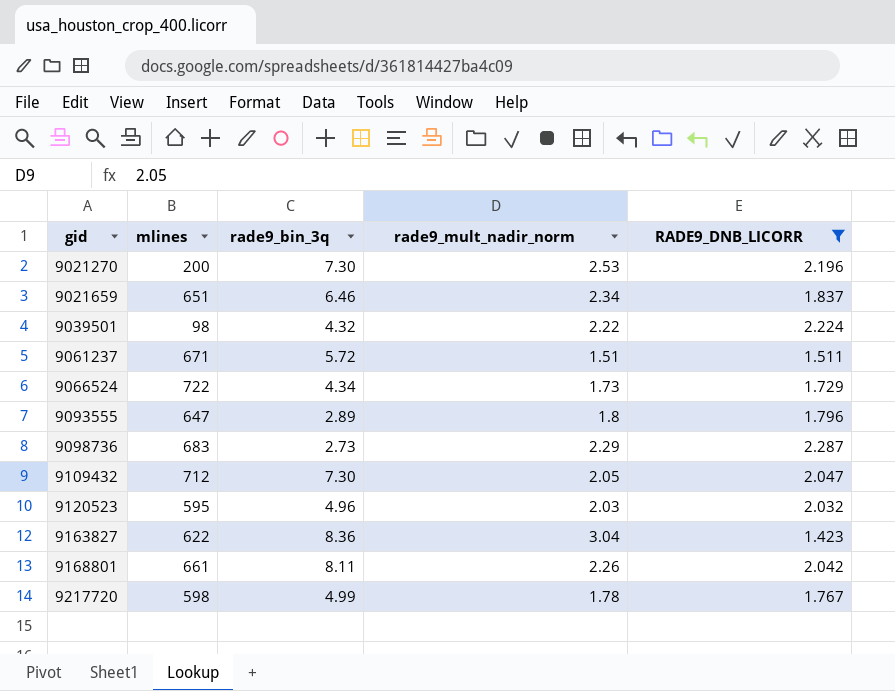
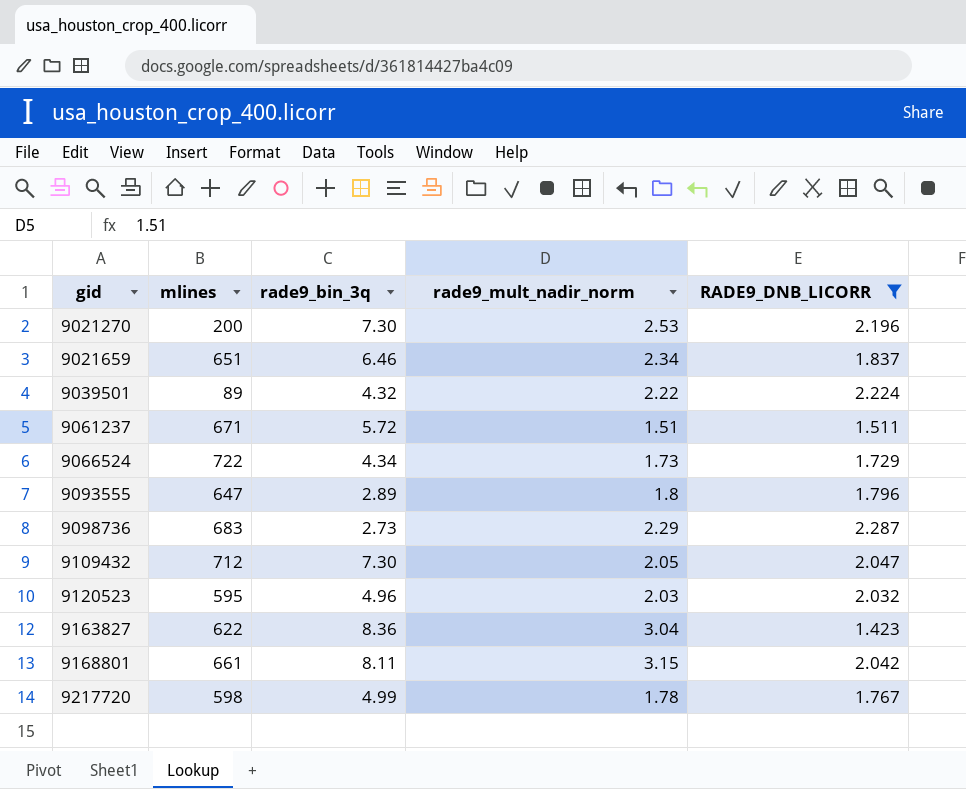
9039501 | mlines: 98 -> 89
9168801 | rade9_mult_nadir_norm: 2.26 -> 3.15

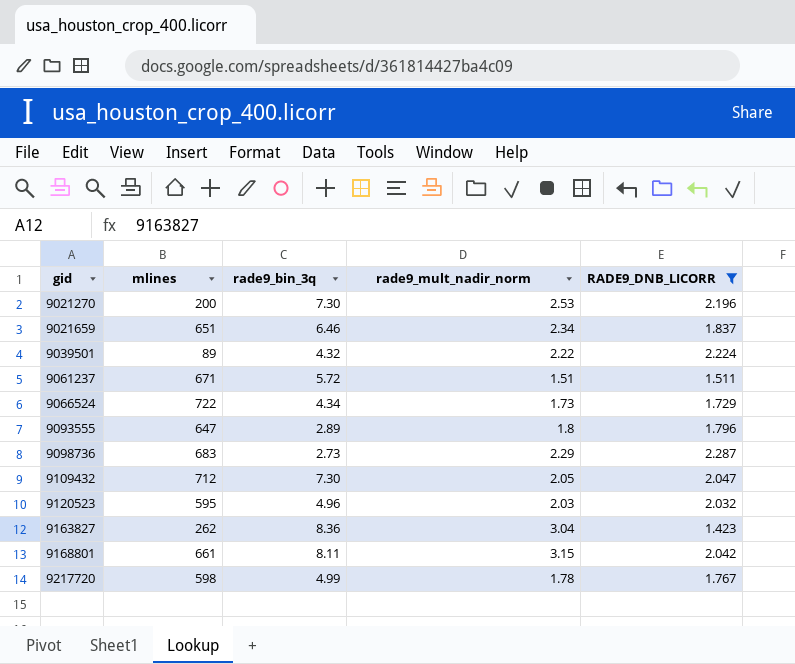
9163827 | mlines: 622 -> 262

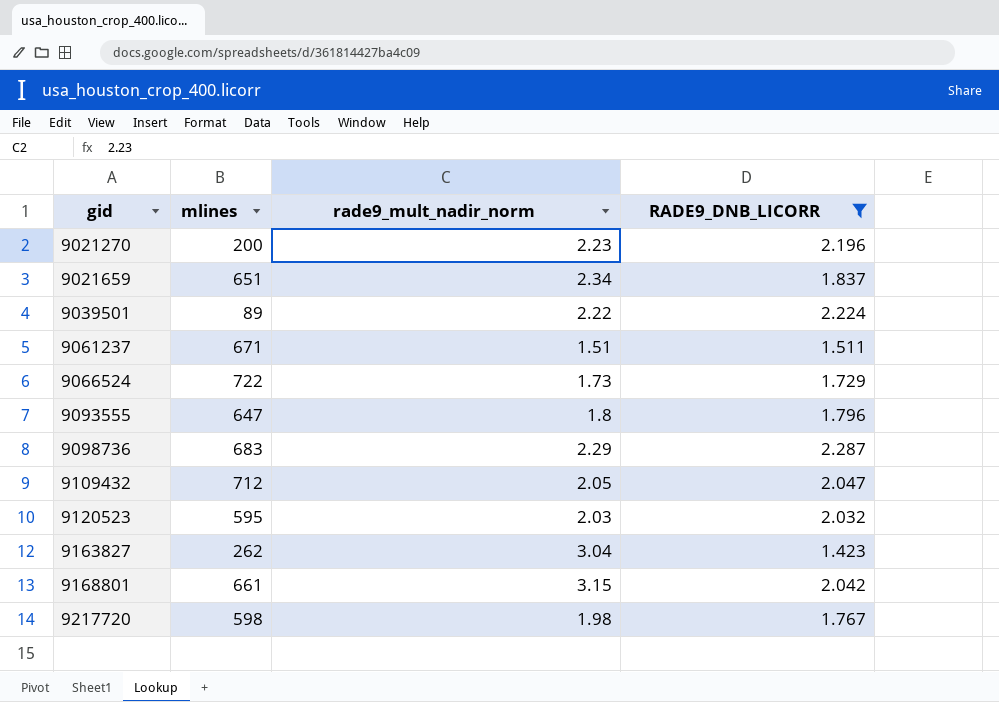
column rade9_bin_3q | position: 3 -> none
9021270 | rade9_mult_nadir_norm: 2.53 -> 2.23
9217720 | rade9_mult_nadir_norm: 1.78 -> 1.98

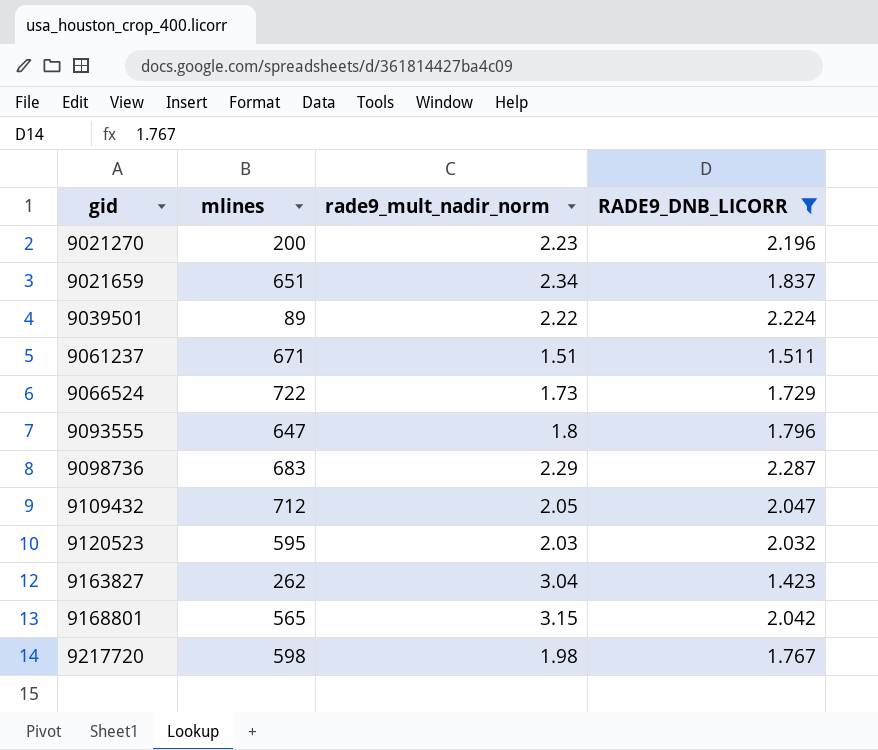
9168801 | mlines: 661 -> 565

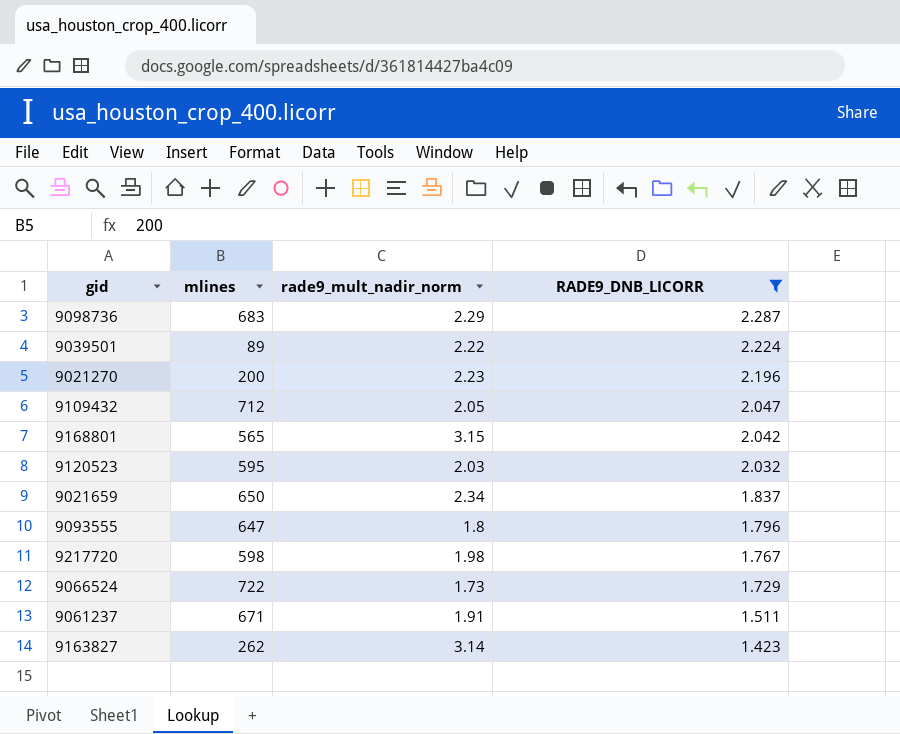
row order: gid ascending -> RADE9_DNB_LICORR descending
9021659 | mlines: 651 -> 650
9061237 | rade9_mult_nadir_norm: 1.51 -> 1.91
9163827 | rade9_mult_nadir_norm: 3.04 -> 3.14

